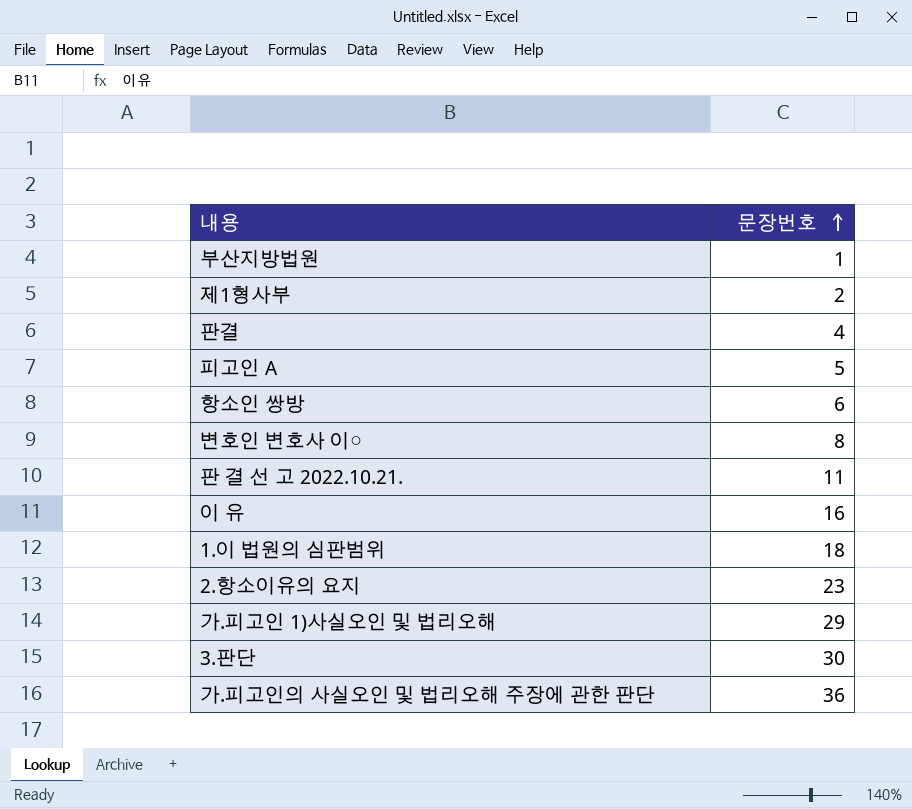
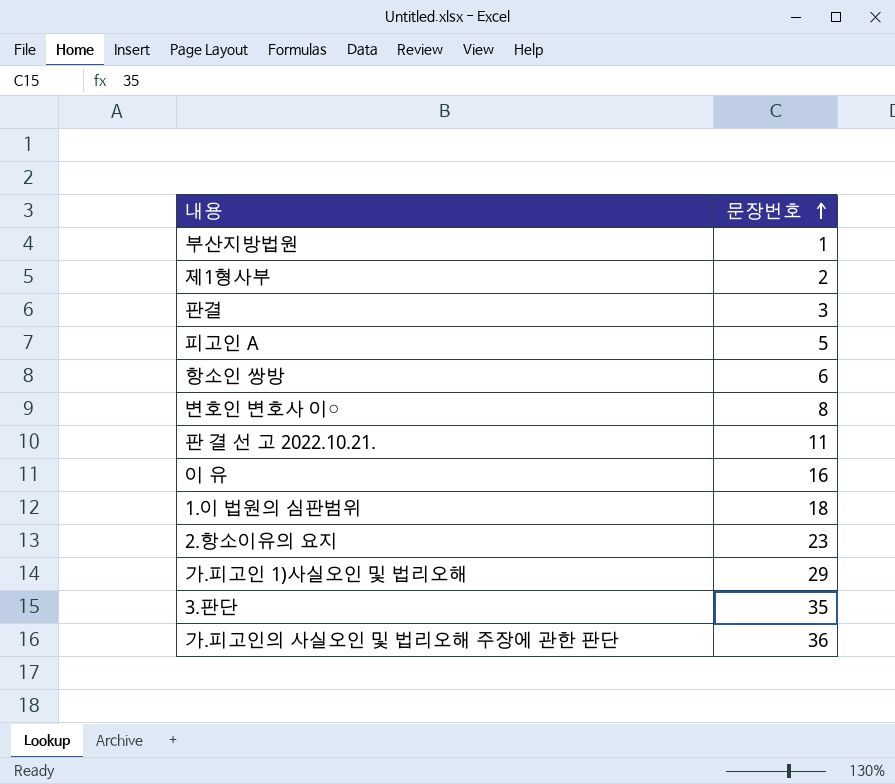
판결 | 문장번호: 4 -> 3
3.판단 | 문장번호: 30 -> 35

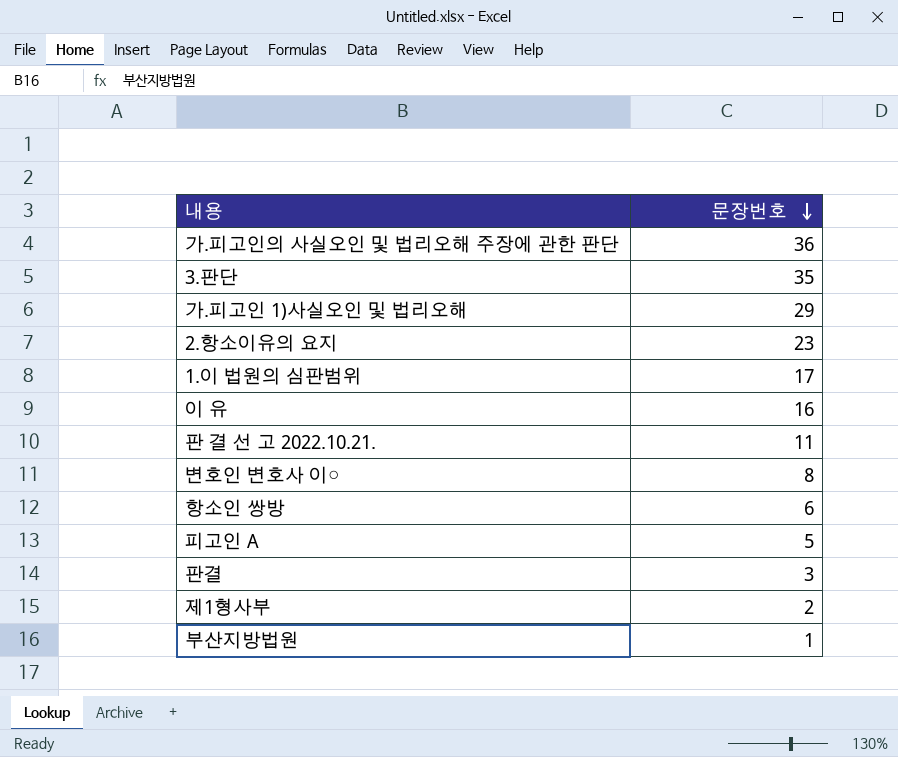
row order: 문장번호 ascending -> 문장번호 descending
1.이 법원의 심판범위 | 문장번호: 18 -> 17

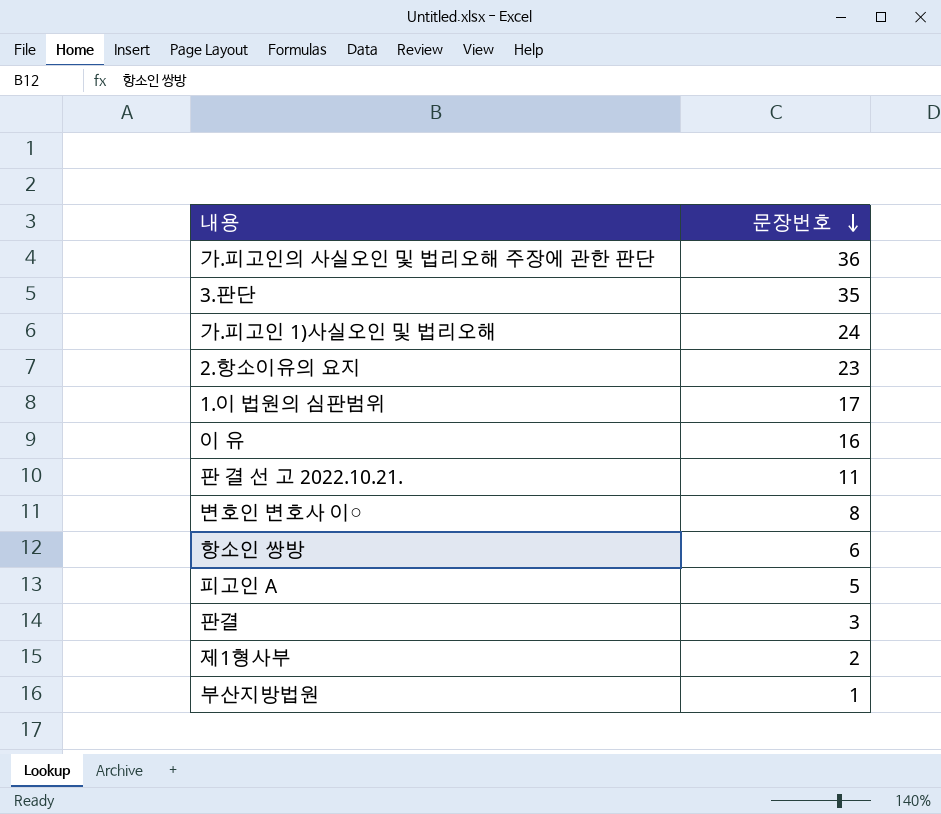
가.피고인 1)사실오인 및 법리오해 | 문장번호: 29 -> 24

